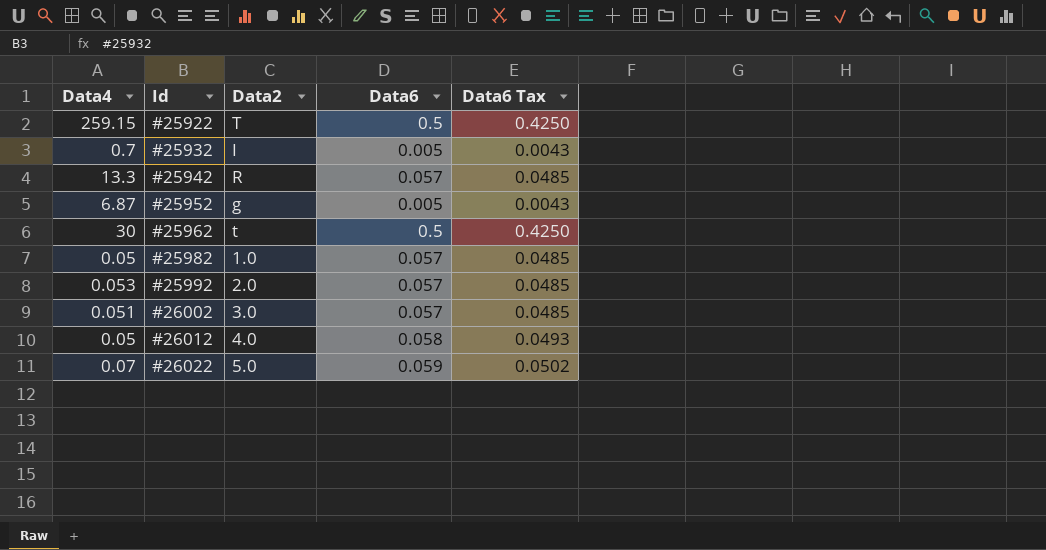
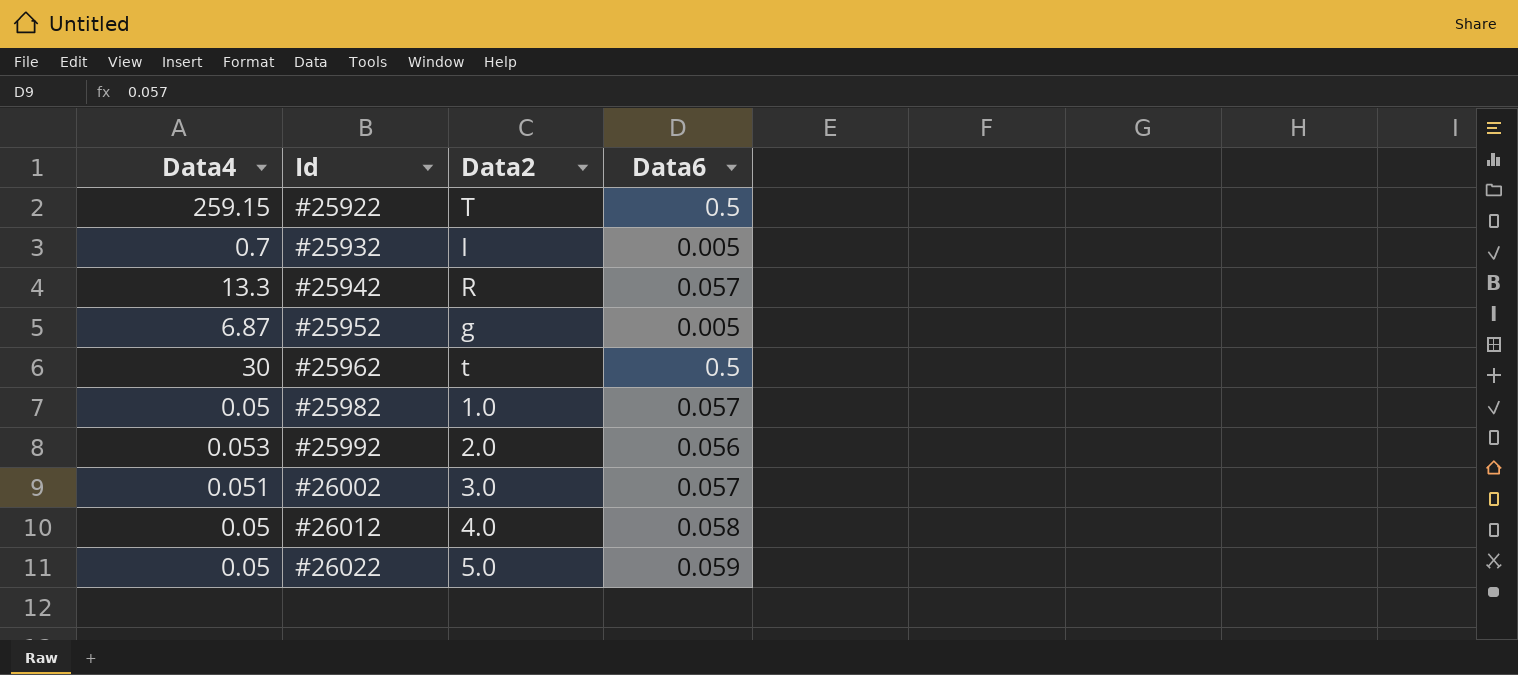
column Data6 Tax | formula: [Data6] * 0.85 -> none
#25992 | Data6: 0.057 -> 0.056
#26022 | Data4: 0.07 -> 0.05

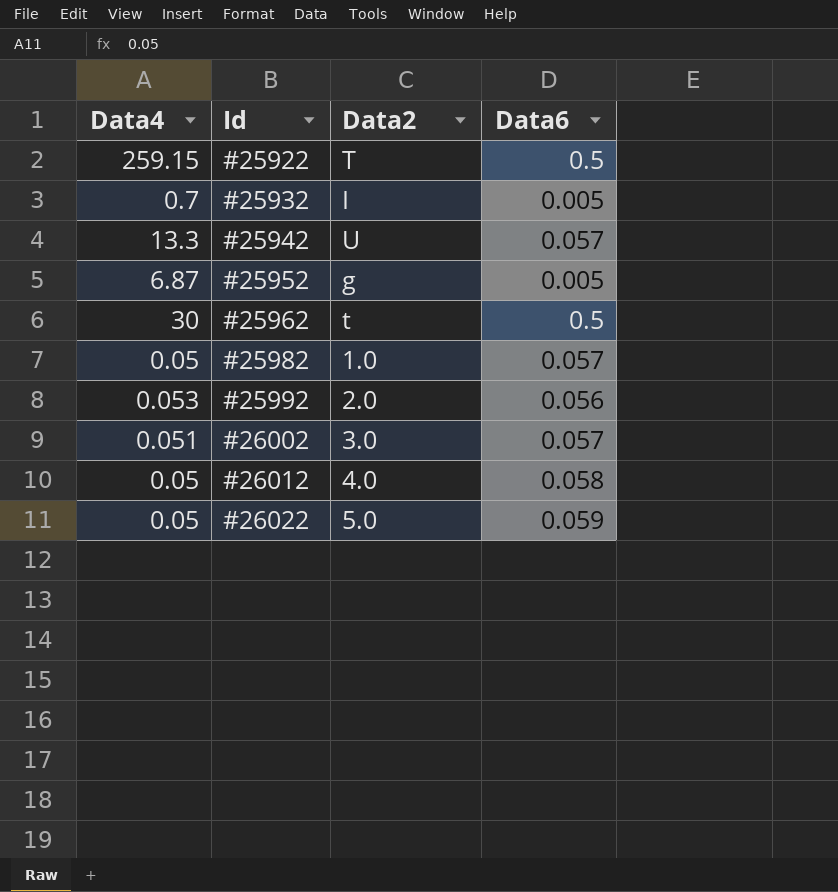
#25942 | Data2: R -> U

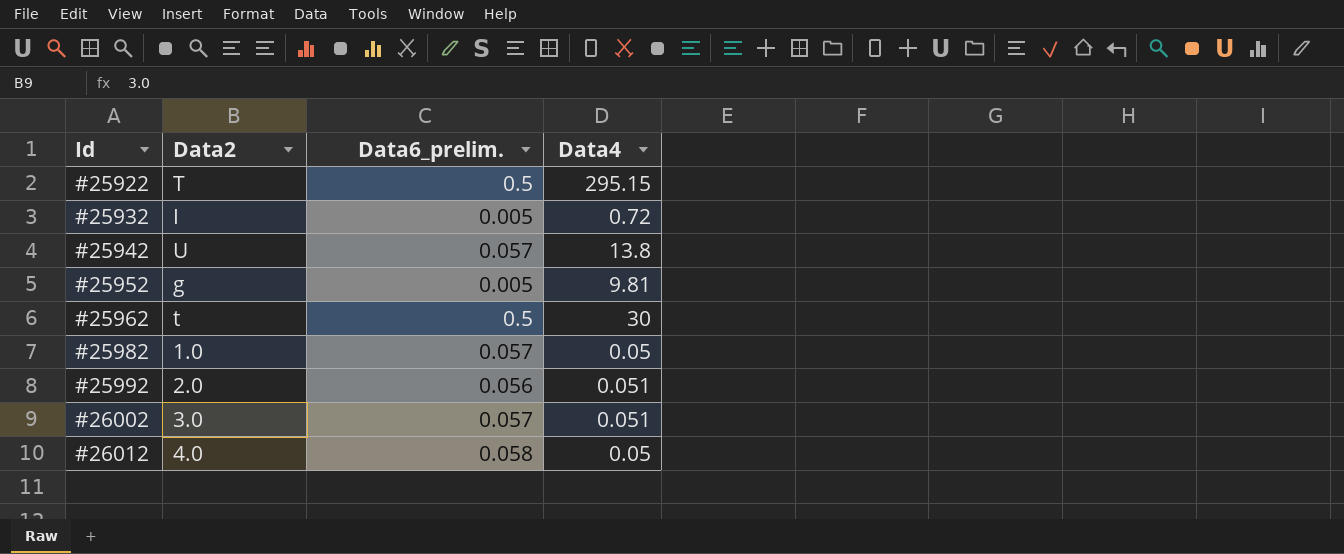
column name: Data6 -> Data6_prelim.
column Data4 | position: 1 -> 4
row #26022: 0.05 | 5.0 | 0.059 -> none
#25922 | Data4: 259.15 -> 295.15
#25932 | Data4: 0.7 -> 0.72
#25942 | Data4: 13.3 -> 13.8
#25952 | Data4: 6.87 -> 9.81
#25992 | Data4: 0.053 -> 0.051

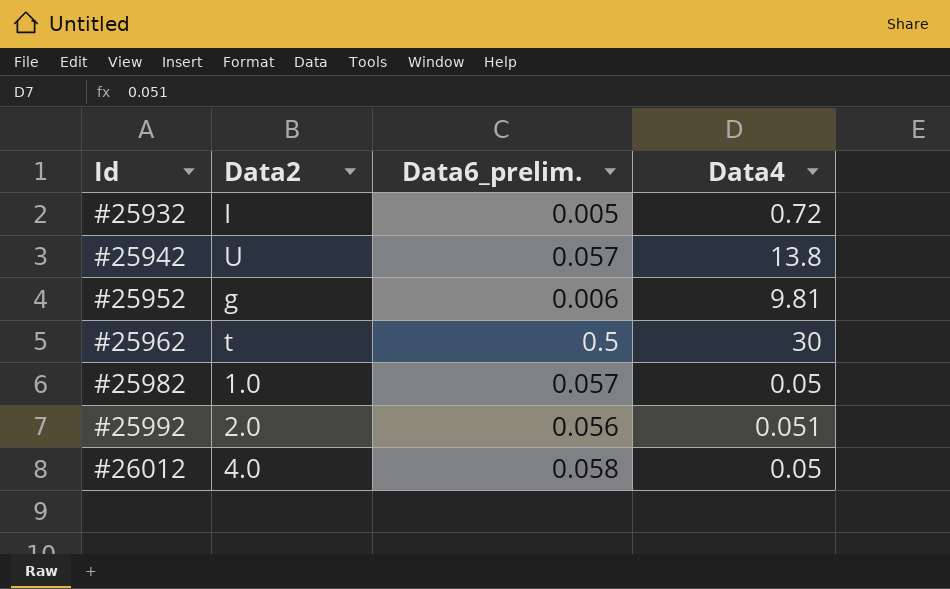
row #25922: T | 0.5 | 295.15 -> none
row #26002: 3.0 | 0.057 | 0.051 -> none
#25952 | Data6_prelim.: 0.005 -> 0.006

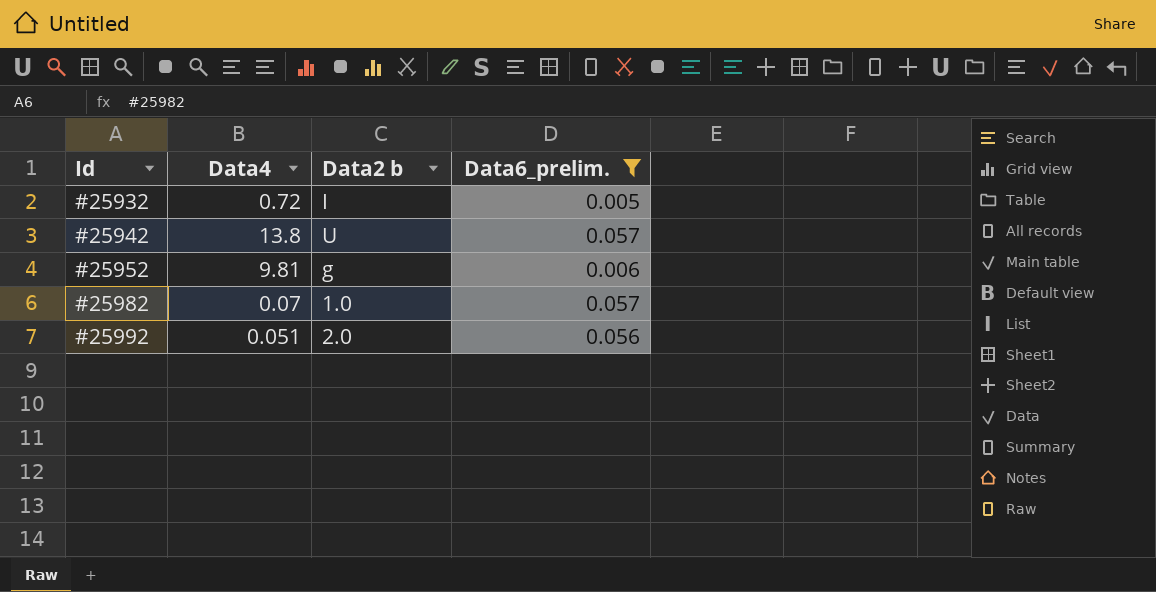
filter: none -> Data6_prelim. <= 0.057
column Data4 | position: 4 -> 2
column name: Data2 -> Data2 b
#25982 | Data4: 0.05 -> 0.07

